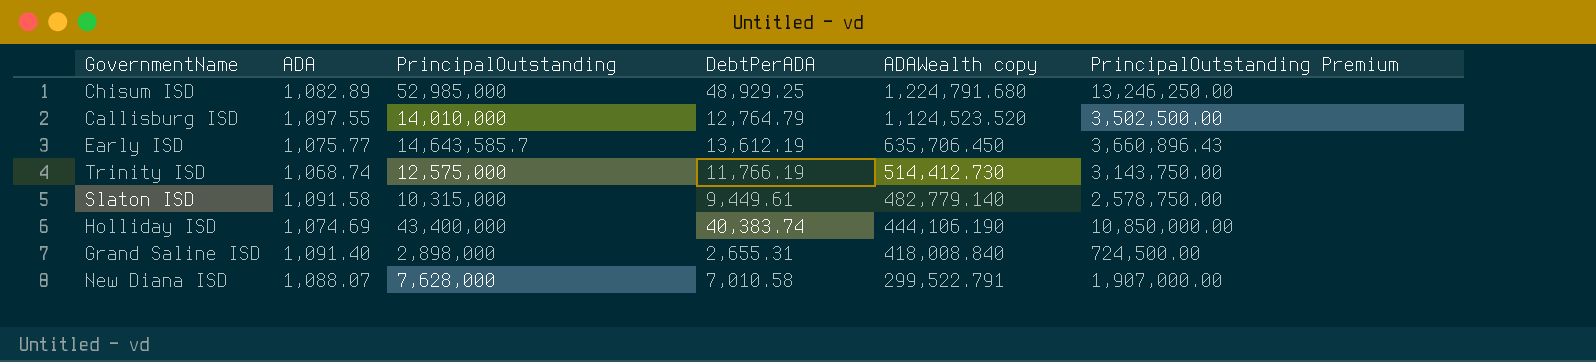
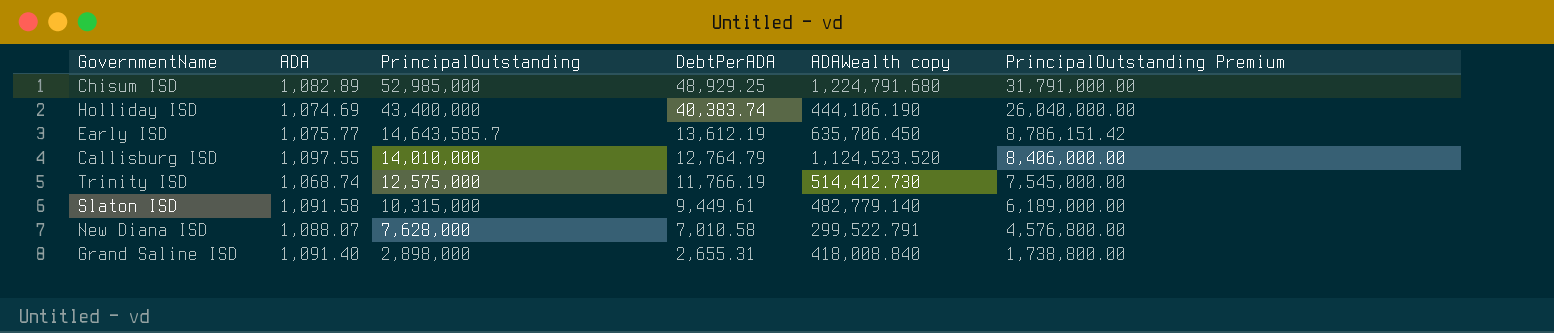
row order: ADAWealth copy descending -> PrincipalOutstanding descending
column PrincipalOutstanding Premium | formula: [PrincipalOutstanding] * 0.25 -> [PrincipalOutstanding] * 0.6

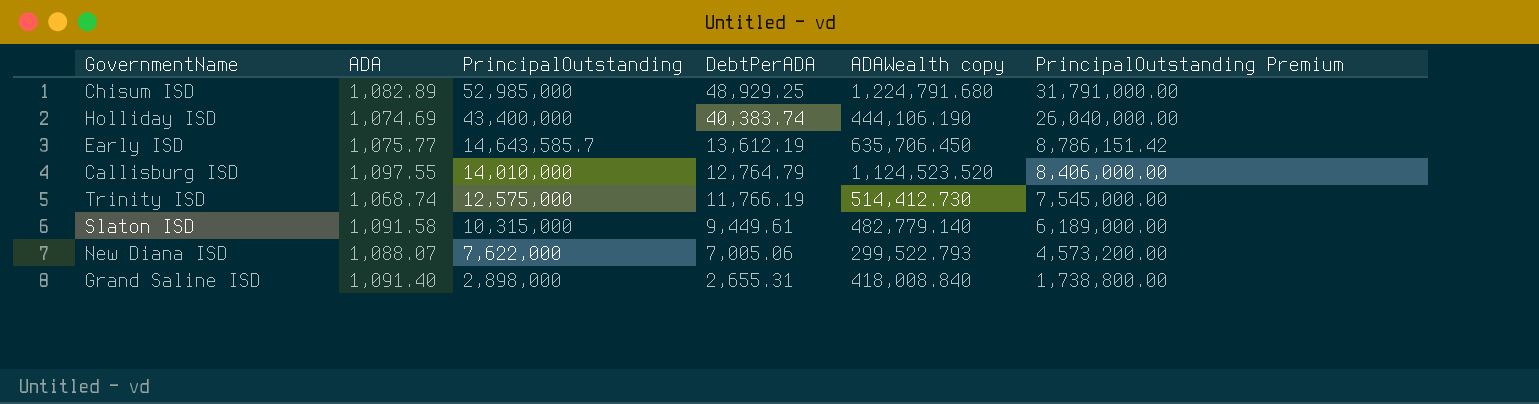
New Diana ISD | PrincipalOutstanding: 7,628,000 -> 7,622,000
New Diana ISD | DebtPerADA: 7,010.58 -> 7,005.06
New Diana ISD | ADAWealth copy: 299,522.791 -> 299,522.793
New Diana ISD | PrincipalOutstanding Premium: 4,576,800.00 -> 4,573,200.00

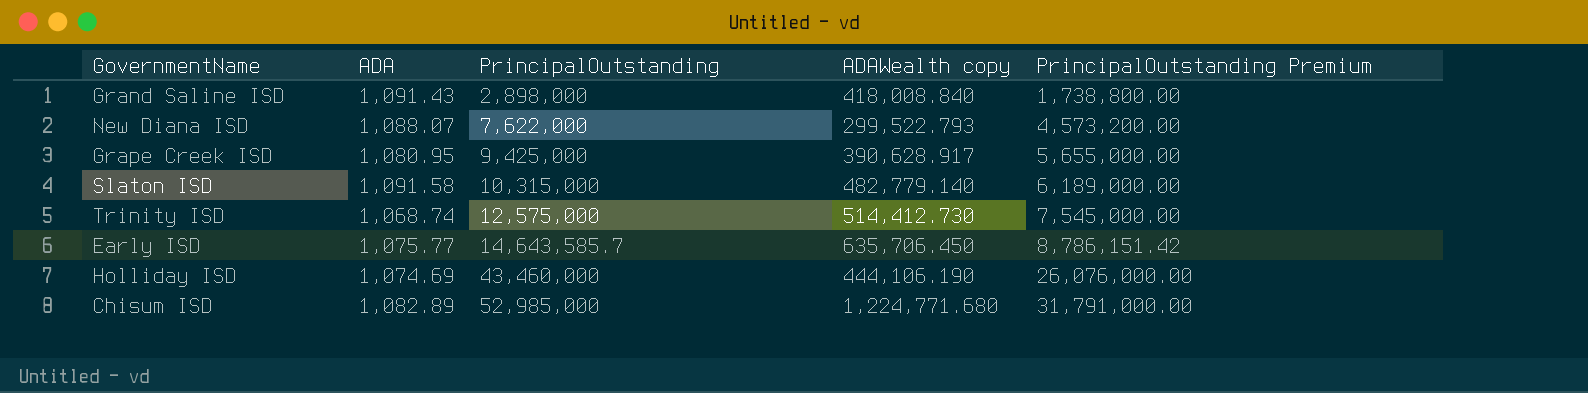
row order: PrincipalOutstanding descending -> PrincipalOutstanding ascending
column DebtPerADA | formula: [PrincipalOutstanding] / [ADA] -> none
row Callisburg ISD: 1,097.55 | 14,010,000 | 12,764.79 | 1,124,523.520 | 8,406,000.00 -> none
Grand Saline ISD | ADA: 1,091.40 -> 1,091.43
row Grape Creek ISD: none -> 1,080.95 | 9,425,000 | 390,628.917 | 5,655,000.00
Holliday ISD | PrincipalOutstanding: 43,400,000 -> 43,460,000
Holliday ISD | PrincipalOutstanding Premium: 26,040,000.00 -> 26,076,000.00
Chisum ISD | ADAWealth copy: 1,224,791.680 -> 1,224,771.680

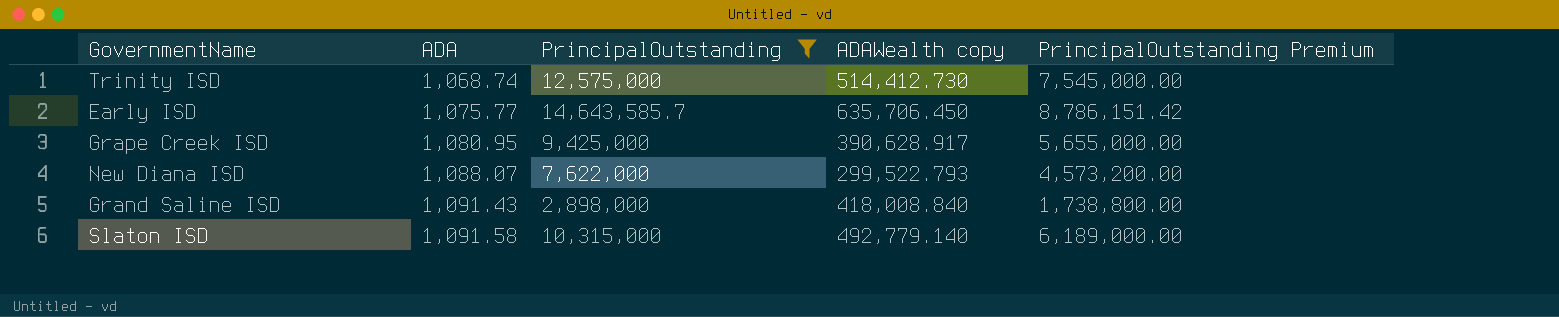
filter: none -> PrincipalOutstanding <= 14,643,585.7
row order: PrincipalOutstanding ascending -> ADA ascending
Slaton ISD | ADAWealth copy: 482,779.140 -> 492,779.140

